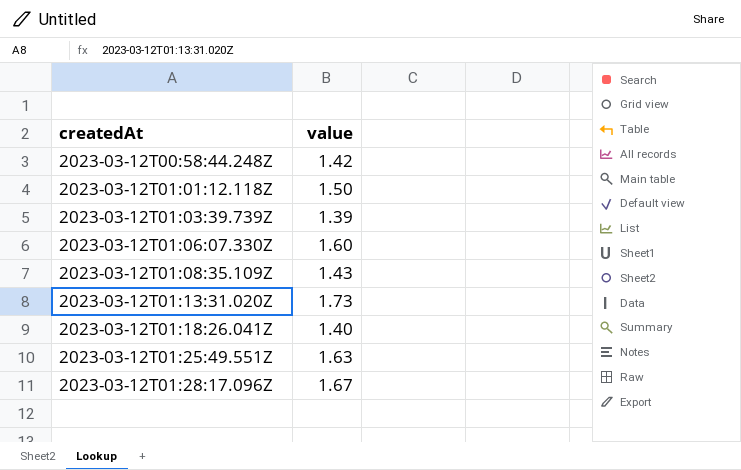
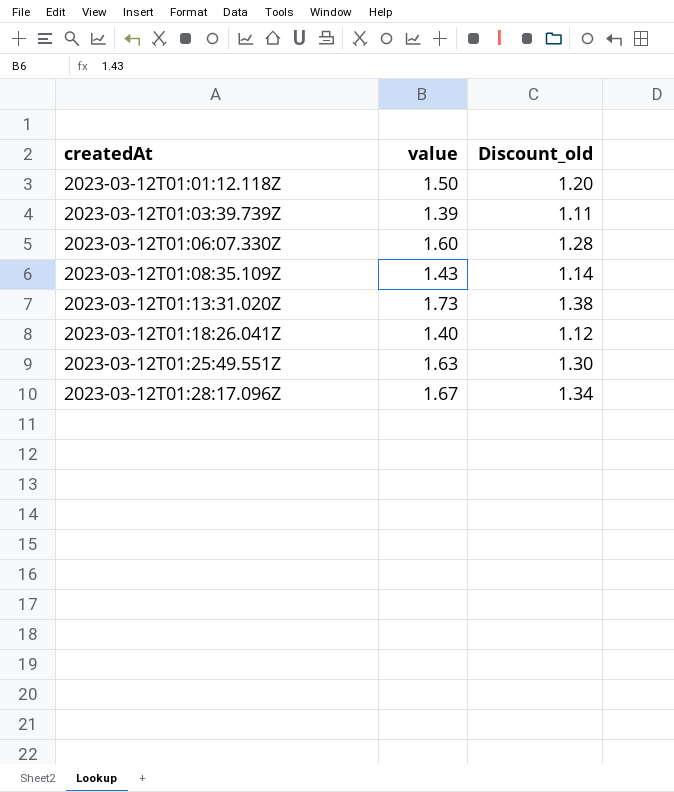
column Discount_old | formula: none -> [value] * 0.8
row 2023-03-12T00:58:44.248Z: 1.42 -> none

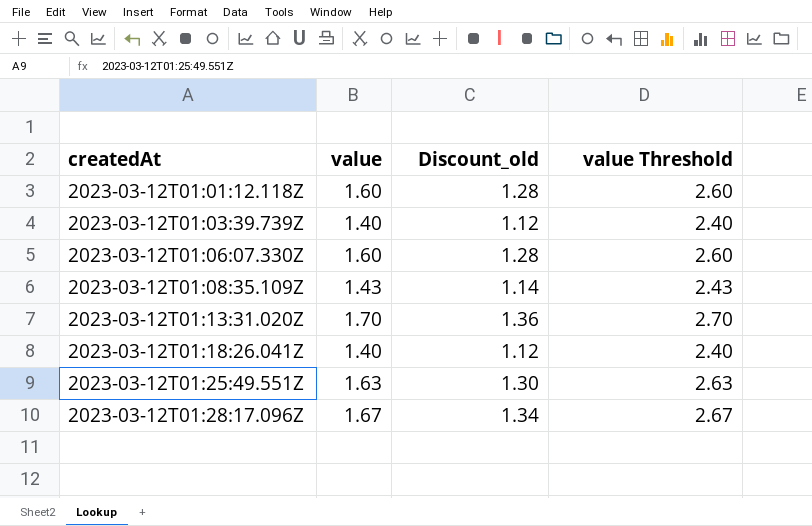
column value Threshold | formula: none -> [value] + 1
2023-03-12T01:01:12.118Z | value: 1.50 -> 1.60
2023-03-12T01:01:12.118Z | Discount_old: 1.20 -> 1.28
2023-03-12T01:03:39.739Z | value: 1.39 -> 1.40
2023-03-12T01:03:39.739Z | Discount_old: 1.11 -> 1.12
2023-03-12T01:13:31.020Z | value: 1.73 -> 1.70
2023-03-12T01:13:31.020Z | Discount_old: 1.38 -> 1.36

